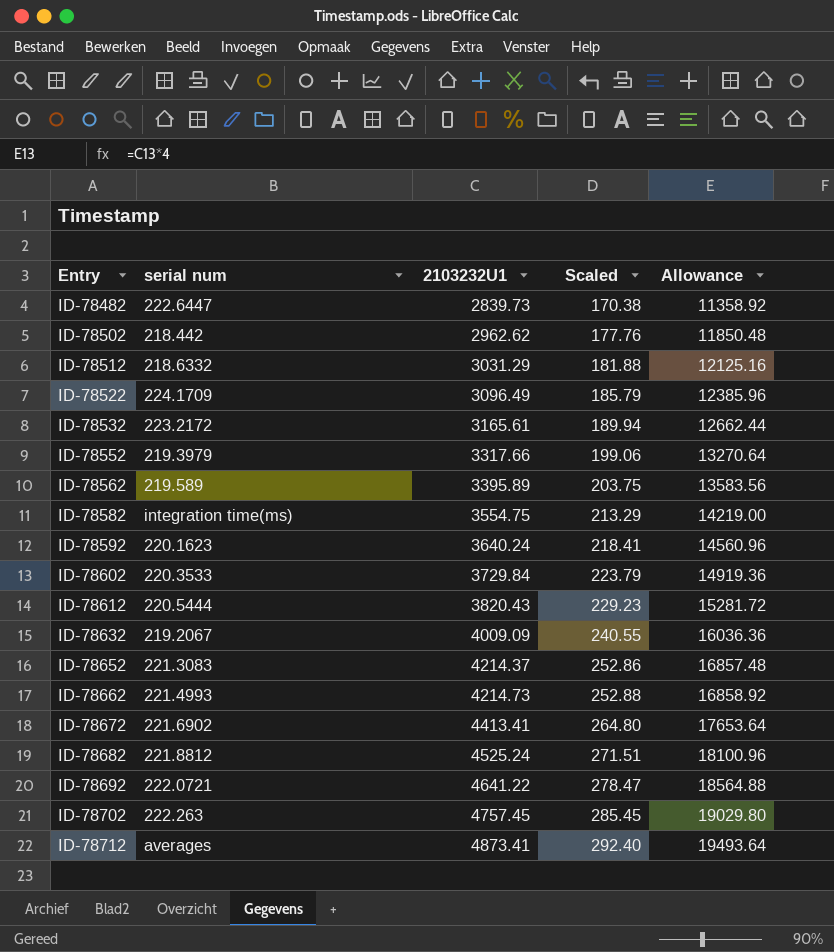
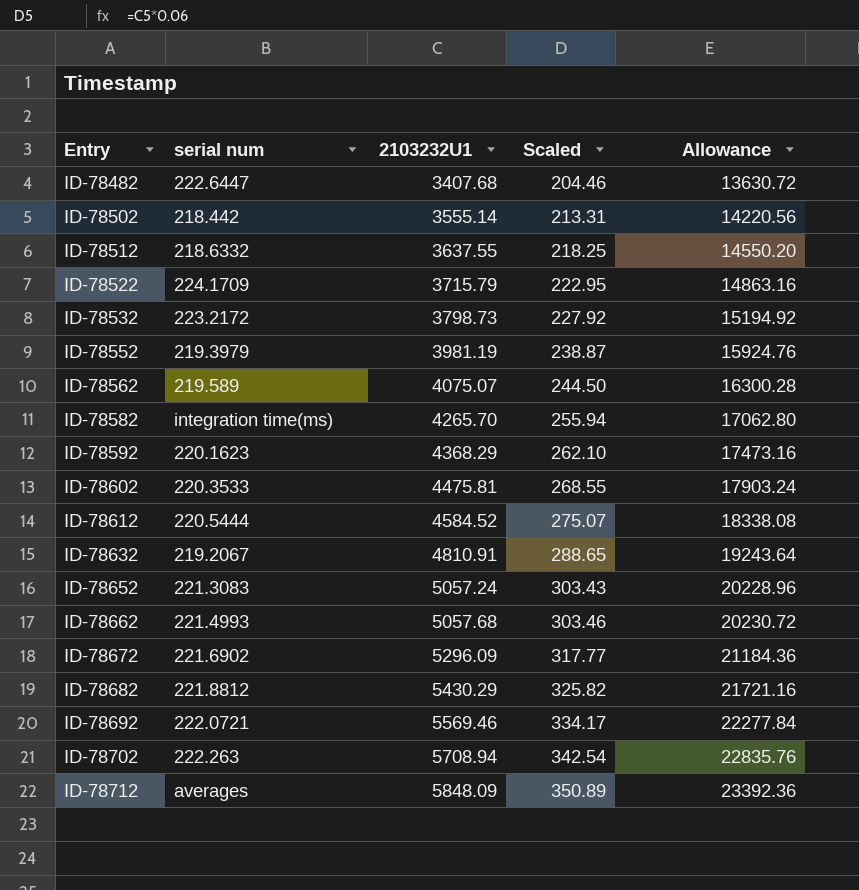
ID-78482 | 2103232U1: 2839.73 -> 3407.68
ID-78482 | Scaled: 170.38 -> 204.46
ID-78482 | Allowance: 11358.92 -> 13630.72
ID-78502 | 2103232U1: 2962.62 -> 3555.14
ID-78502 | Scaled: 177.76 -> 213.31
ID-78502 | Allowance: 11850.48 -> 14220.56
ID-78512 | 2103232U1: 3031.29 -> 3637.55
ID-78512 | Scaled: 181.88 -> 218.25
ID-78512 | Allowance: 12125.16 -> 14550.20
ID-78522 | 2103232U1: 3096.49 -> 3715.79
ID-78522 | Scaled: 185.79 -> 222.95
ID-78522 | Allowance: 12385.96 -> 14863.16
ID-78532 | 2103232U1: 3165.61 -> 3798.73
ID-78532 | Scaled: 189.94 -> 227.92
ID-78532 | Allowance: 12662.44 -> 15194.92
ID-78552 | 2103232U1: 3317.66 -> 3981.19
ID-78552 | Scaled: 199.06 -> 238.87
ID-78552 | Allowance: 13270.64 -> 15924.76
ID-78562 | 2103232U1: 3395.89 -> 4075.07
ID-78562 | Scaled: 203.75 -> 244.50
ID-78562 | Allowance: 13583.56 -> 16300.28
ID-78582 | 2103232U1: 3554.75 -> 4265.70
ID-78582 | Scaled: 213.29 -> 255.94
ID-78582 | Allowance: 14219.00 -> 17062.80
ID-78592 | 2103232U1: 3640.24 -> 4368.29
ID-78592 | Scaled: 218.41 -> 262.10
ID-78592 | Allowance: 14560.96 -> 17473.16
ID-78602 | 2103232U1: 3729.84 -> 4475.81
ID-78602 | Scaled: 223.79 -> 268.55
ID-78602 | Allowance: 14919.36 -> 17903.24
ID-78612 | 2103232U1: 3820.43 -> 4584.52
ID-78612 | Scaled: 229.23 -> 275.07
ID-78612 | Allowance: 15281.72 -> 18338.08
ID-78632 | 2103232U1: 4009.09 -> 4810.91
ID-78632 | Scaled: 240.55 -> 288.65
ID-78632 | Allowance: 16036.36 -> 19243.64
ID-78652 | 2103232U1: 4214.37 -> 5057.24
ID-78652 | Scaled: 252.86 -> 303.43
ID-78652 | Allowance: 16857.48 -> 20228.96
ID-78662 | 2103232U1: 4214.73 -> 5057.68
ID-78662 | Scaled: 252.88 -> 303.46
ID-78662 | Allowance: 16858.92 -> 20230.72
ID-78672 | 2103232U1: 4413.41 -> 5296.09
ID-78672 | Scaled: 264.80 -> 317.77
ID-78672 | Allowance: 17653.64 -> 21184.36
ID-78682 | 2103232U1: 4525.24 -> 5430.29
ID-78682 | Scaled: 271.51 -> 325.82
ID-78682 | Allowance: 18100.96 -> 21721.16
ID-78692 | 2103232U1: 4641.22 -> 5569.46
ID-78692 | Scaled: 278.47 -> 334.17
ID-78692 | Allowance: 18564.88 -> 22277.84
ID-78702 | 2103232U1: 4757.45 -> 5708.94
ID-78702 | Scaled: 285.45 -> 342.54
ID-78702 | Allowance: 19029.80 -> 22835.76
ID-78712 | 2103232U1: 4873.41 -> 5848.09
ID-78712 | Scaled: 292.40 -> 350.89
ID-78712 | Allowance: 19493.64 -> 23392.36

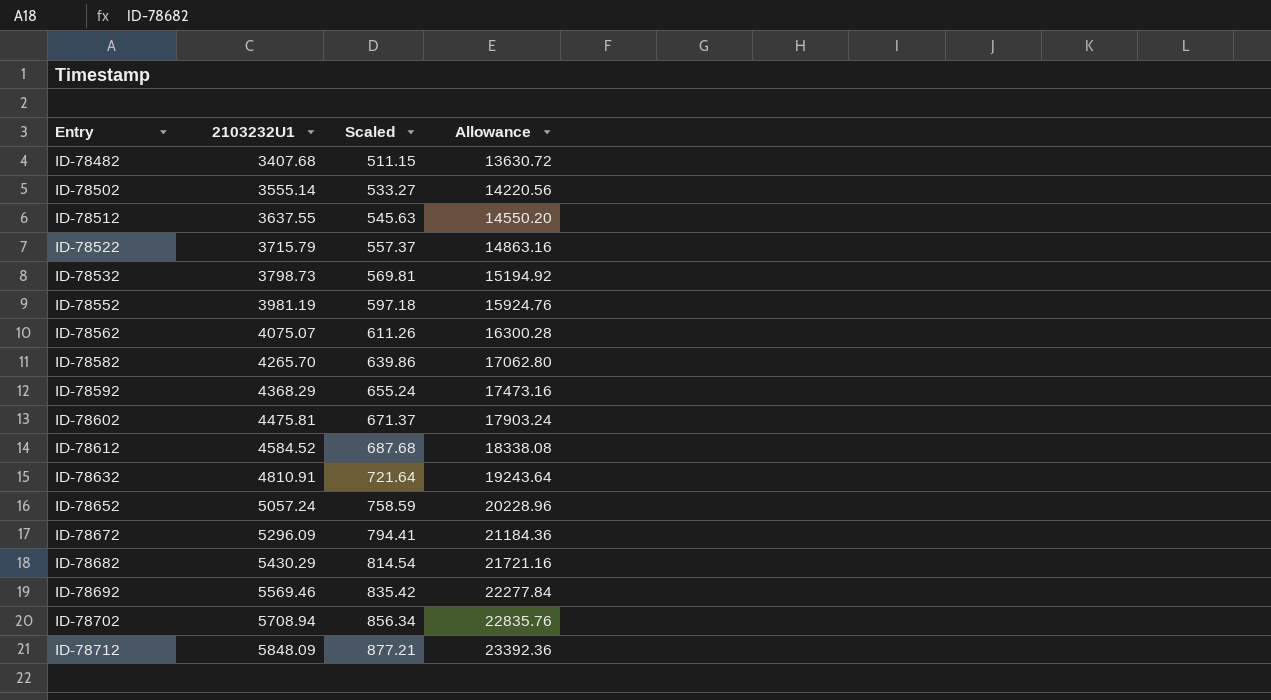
column serial num | position: 2 -> none
column Scaled | formula: [2103232U1] * 0.06 -> [2103232U1] * 0.15
row ID-78662: 221.4993 | 5057.68 | 303.46 | 20230.72 -> none

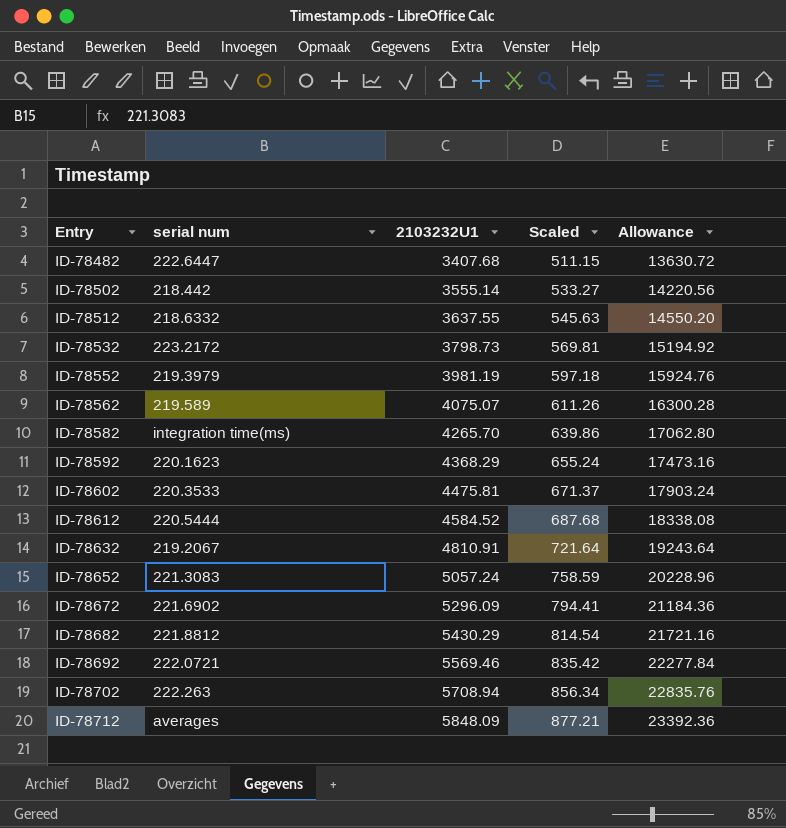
column serial num | position: none -> 2
row ID-78522: 3715.79 | 557.37 | 14863.16 -> none

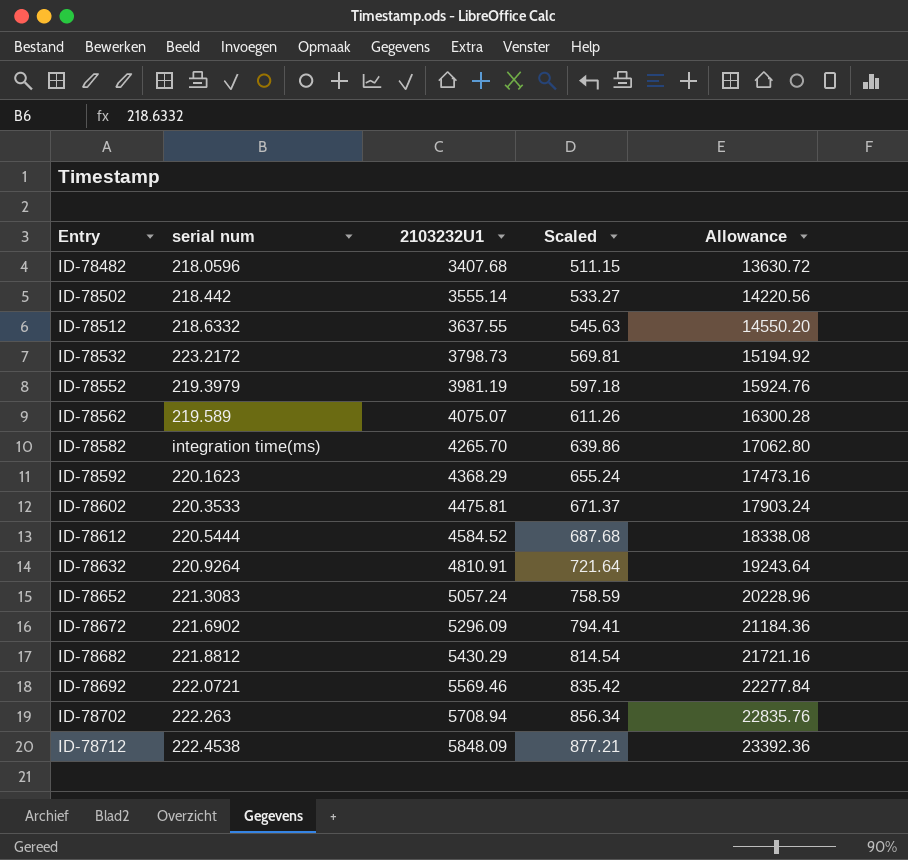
ID-78482 | serial num: 222.6447 -> 218.0596
ID-78632 | serial num: 219.2067 -> 220.9264
ID-78712 | serial num: averages -> 222.4538

